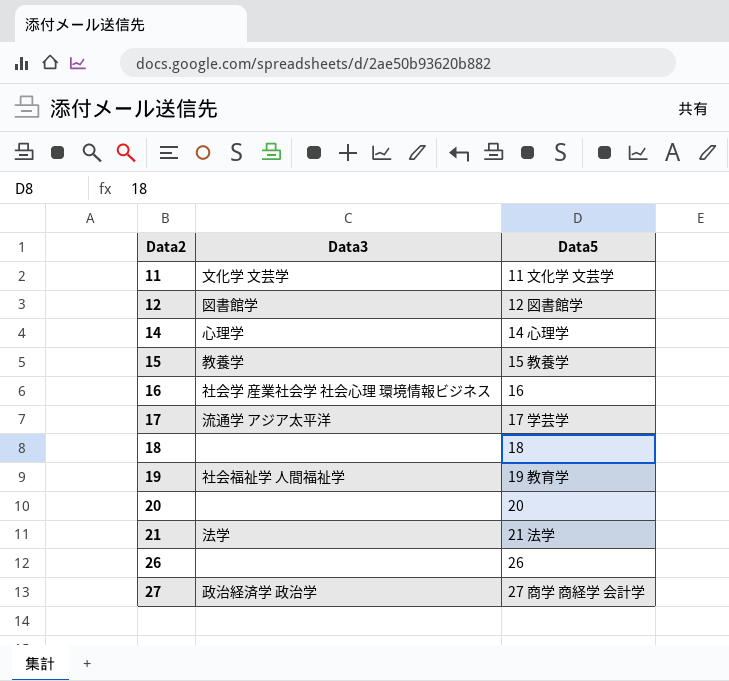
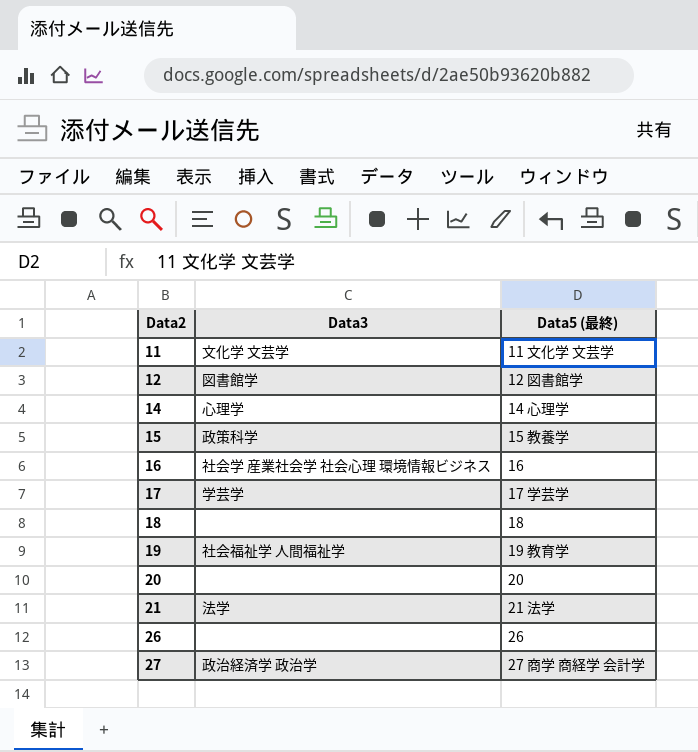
column name: Data5 -> Data5 (最終)
15 | Data3: 教養学 -> 政策科学
17 | Data3: 流通学 アジア太平洋 -> 学芸学

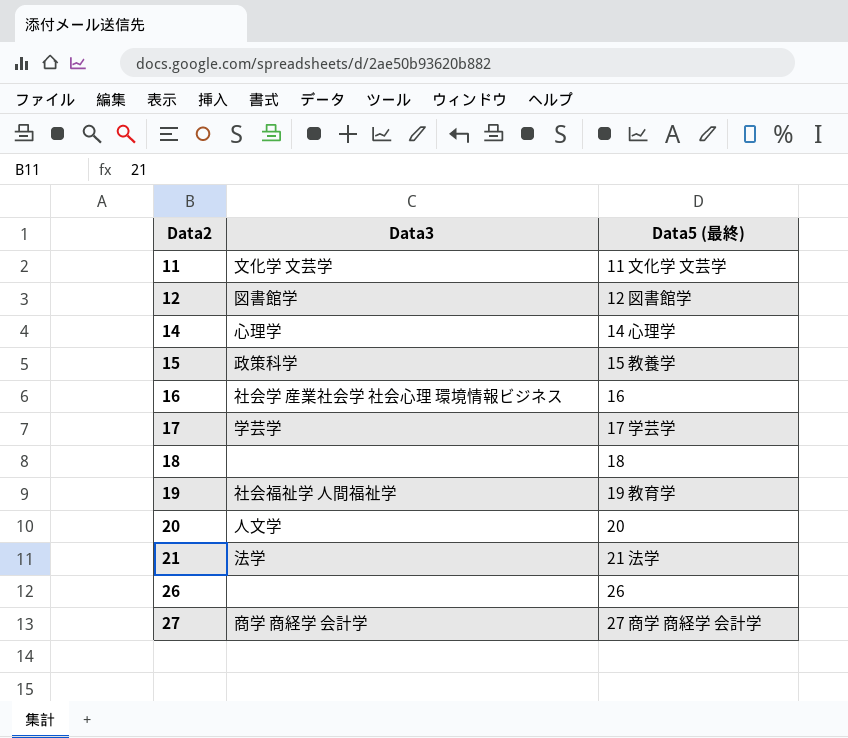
20 | Data3: none -> 人文学
27 | Data3: 政治経済学 政治学 -> 商学 商経学 会計学

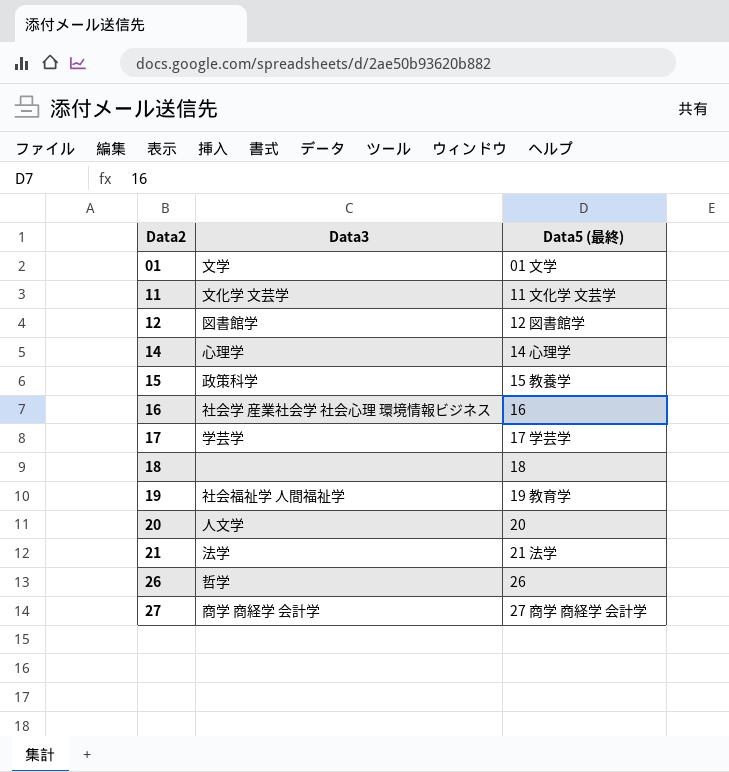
row 01: none -> 文学 | 01 文学
26 | Data3: none -> 哲学

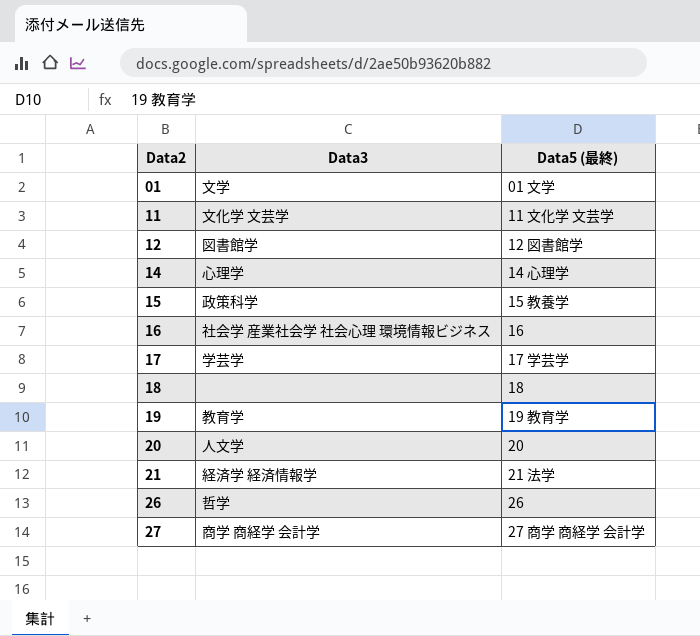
19 | Data3: 社会福祉学 人間福祉学 -> 教育学
21 | Data3: 法学 -> 経済学 経済情報学

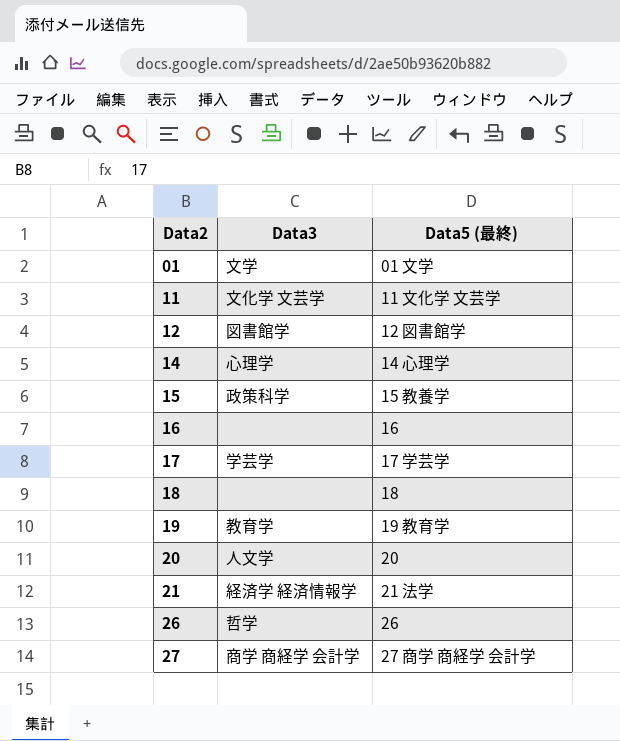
16 | Data3: 社会学 産業社会学 社会心理 環境情報ビジネス -> none

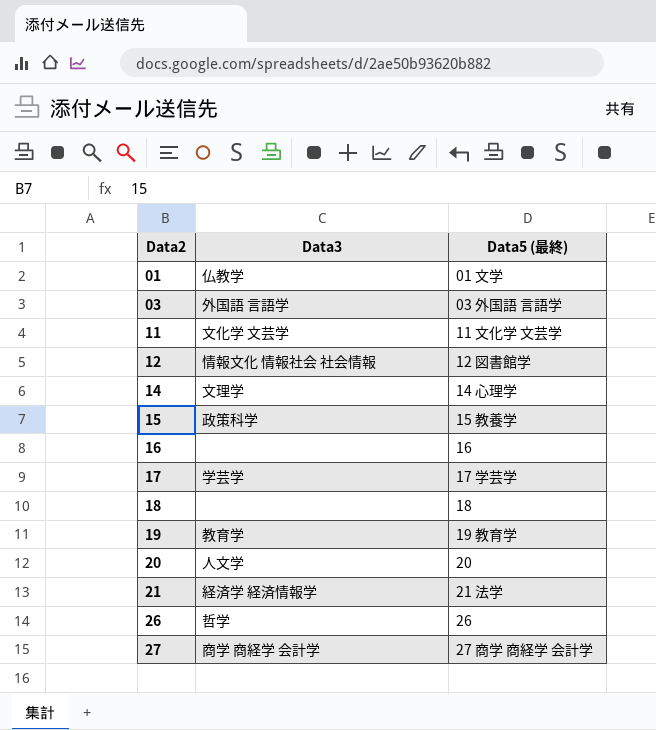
01 | Data3: 文学 -> 仏教学
row 03: none -> 外国語 言語学 | 03 外国語 言語学
12 | Data3: 図書館学 -> 情報文化 情報社会 社会情報
14 | Data3: 心理学 -> 文理学

